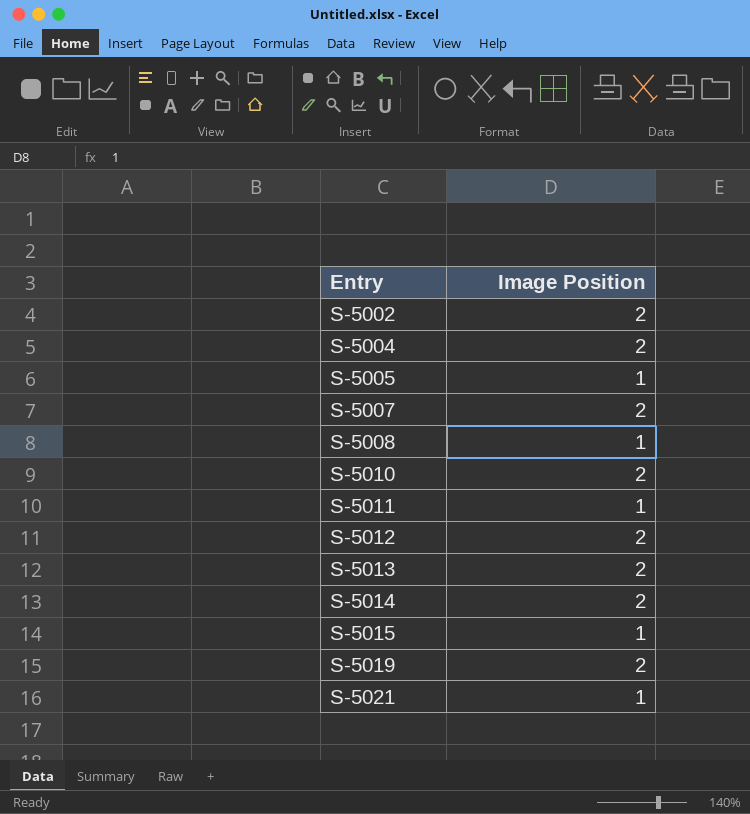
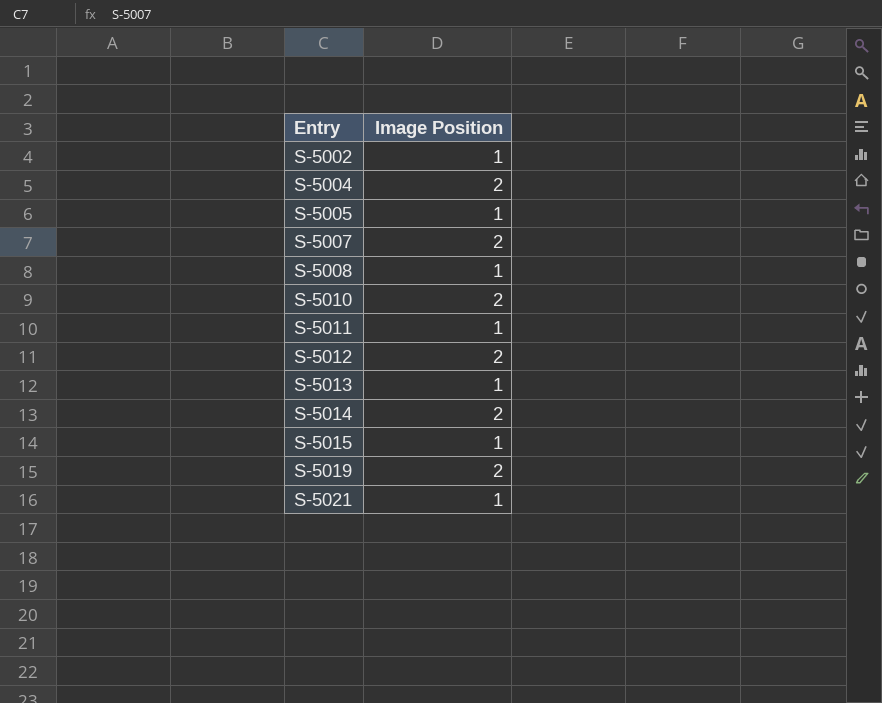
S-5002 | Image Position: 2 -> 1
S-5013 | Image Position: 2 -> 1

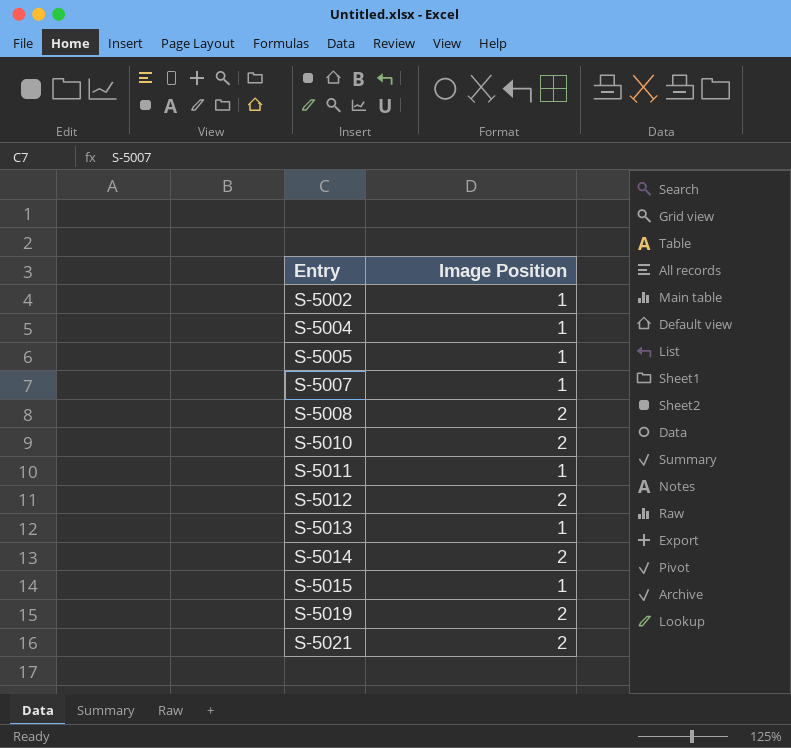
S-5004 | Image Position: 2 -> 1
S-5007 | Image Position: 2 -> 1
S-5008 | Image Position: 1 -> 2
S-5021 | Image Position: 1 -> 2

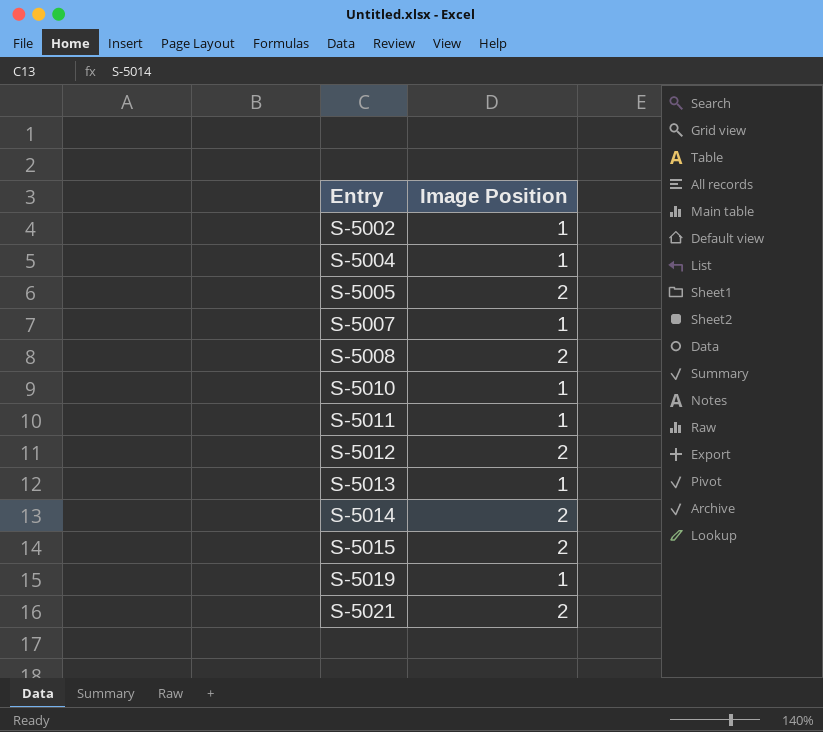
S-5005 | Image Position: 1 -> 2
S-5010 | Image Position: 2 -> 1
S-5015 | Image Position: 1 -> 2
S-5019 | Image Position: 2 -> 1

